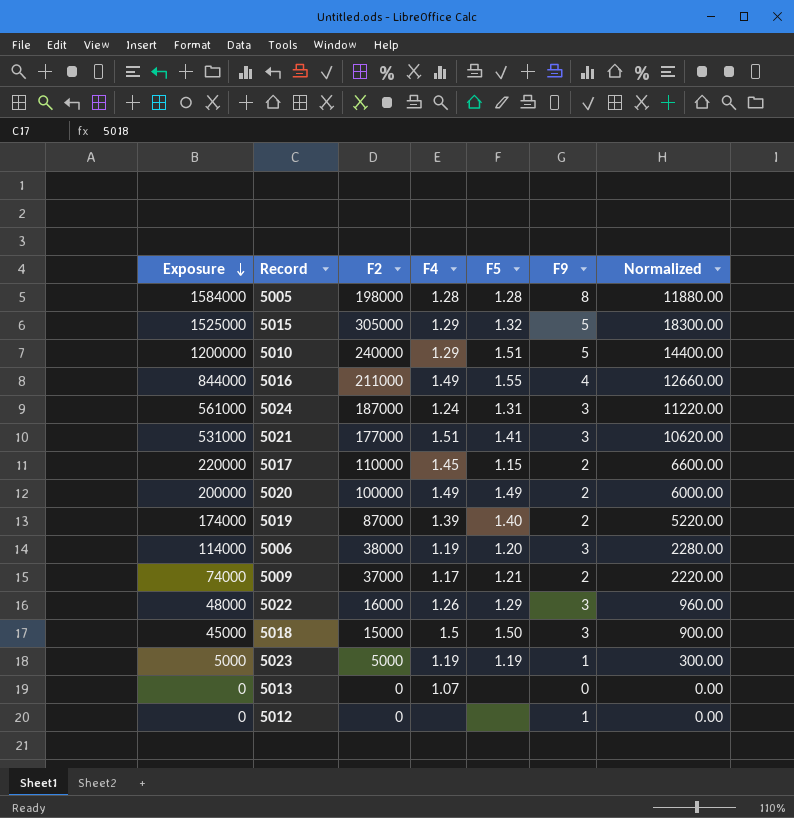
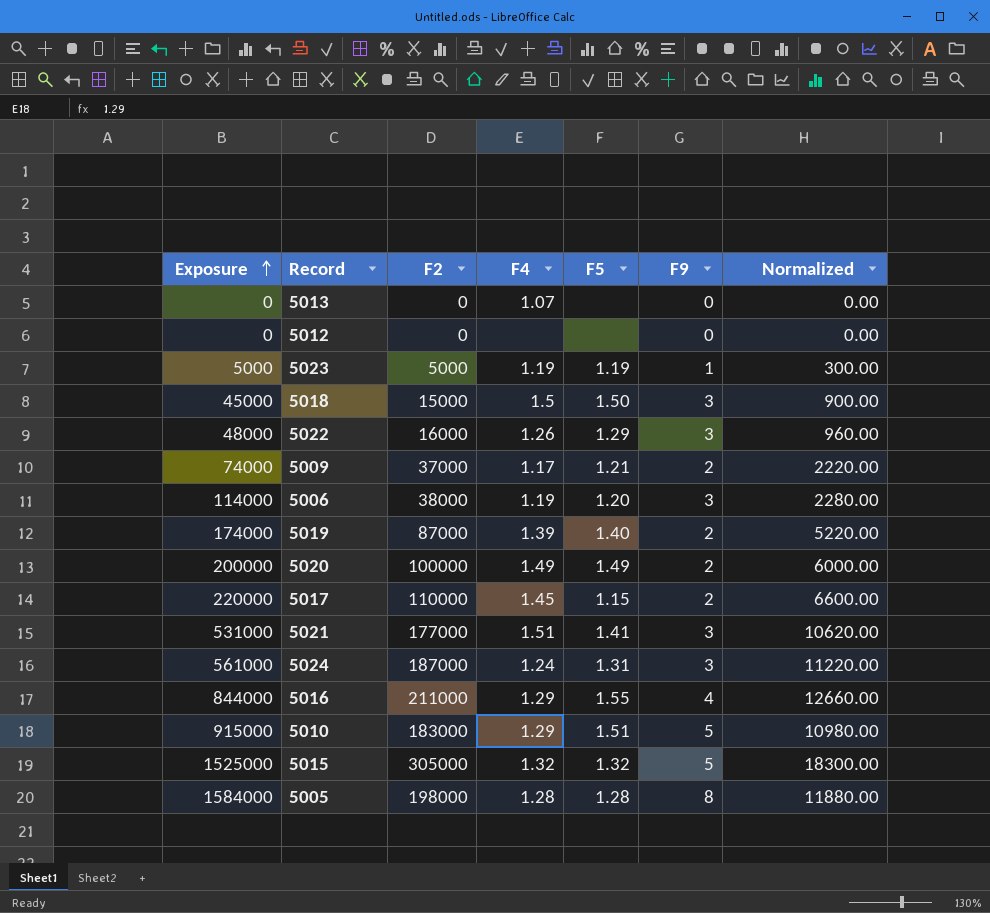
row order: Exposure descending -> Exposure ascending
5012 | F9: 1 -> 0
5016 | F4: 1.49 -> 1.29
5010 | Exposure: 1200000 -> 915000
5010 | F2: 240000 -> 183000
5010 | Normalized: 14400.00 -> 10980.00
5015 | F4: 1.29 -> 1.32

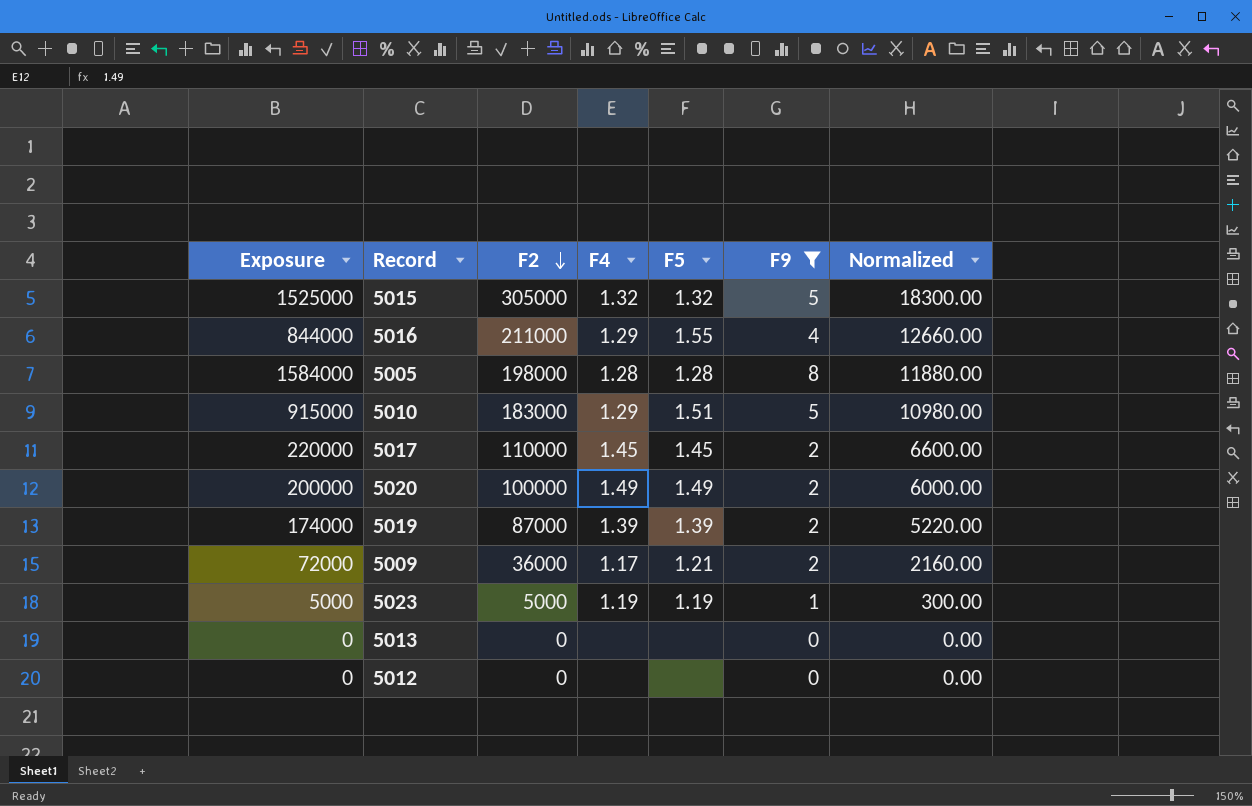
filter: none -> F9 != 3
row order: Exposure ascending -> F2 descending
5017 | F5: 1.15 -> 1.45
5019 | F5: 1.40 -> 1.39
5009 | Exposure: 74000 -> 72000
5009 | F2: 37000 -> 36000
5009 | Normalized: 2220.00 -> 2160.00
5013 | F4: 1.07 -> none

